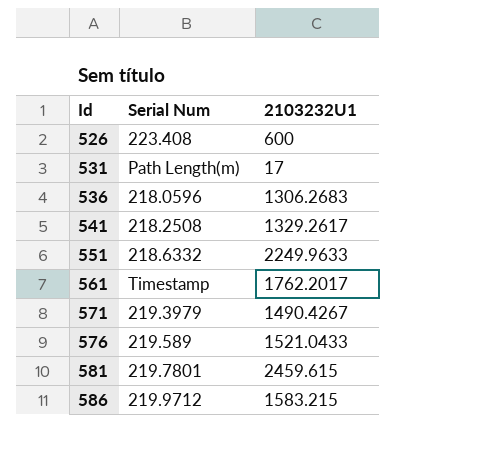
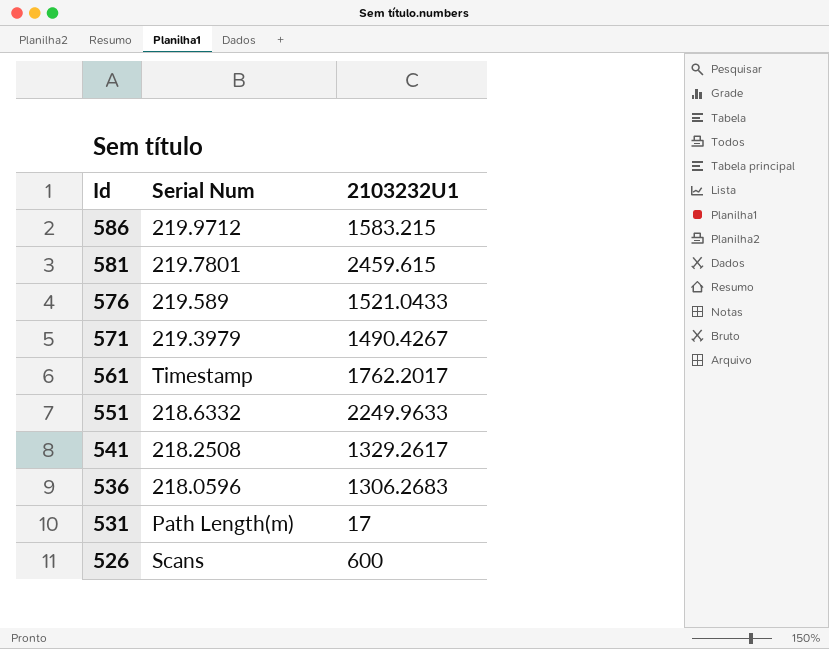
row order: Id ascending -> Id descending
526 | Serial Num: 223.408 -> Scans

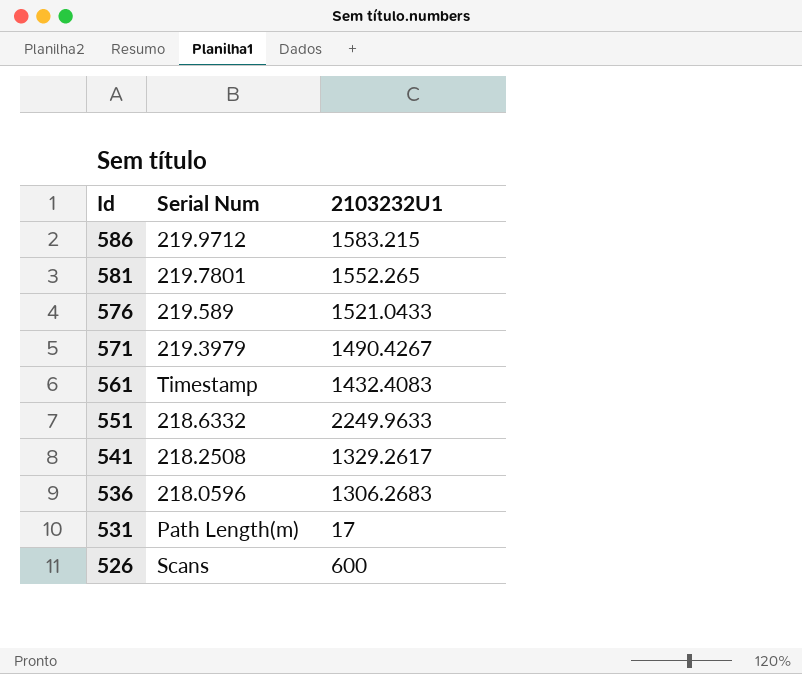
581 | 2103232U1: 2459.615 -> 1552.265
561 | 2103232U1: 1762.2017 -> 1432.4083

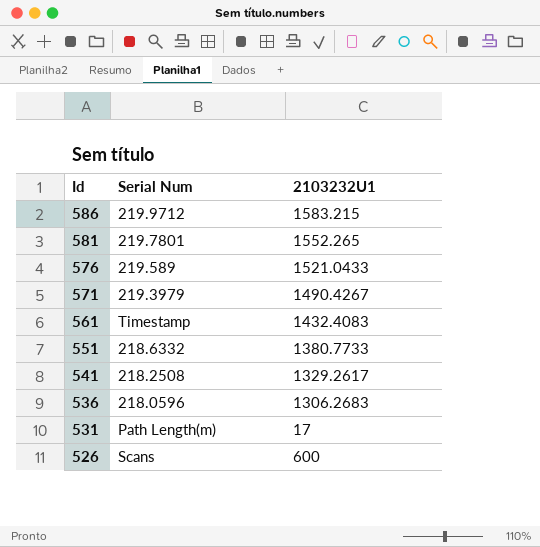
551 | 2103232U1: 2249.9633 -> 1380.7733

